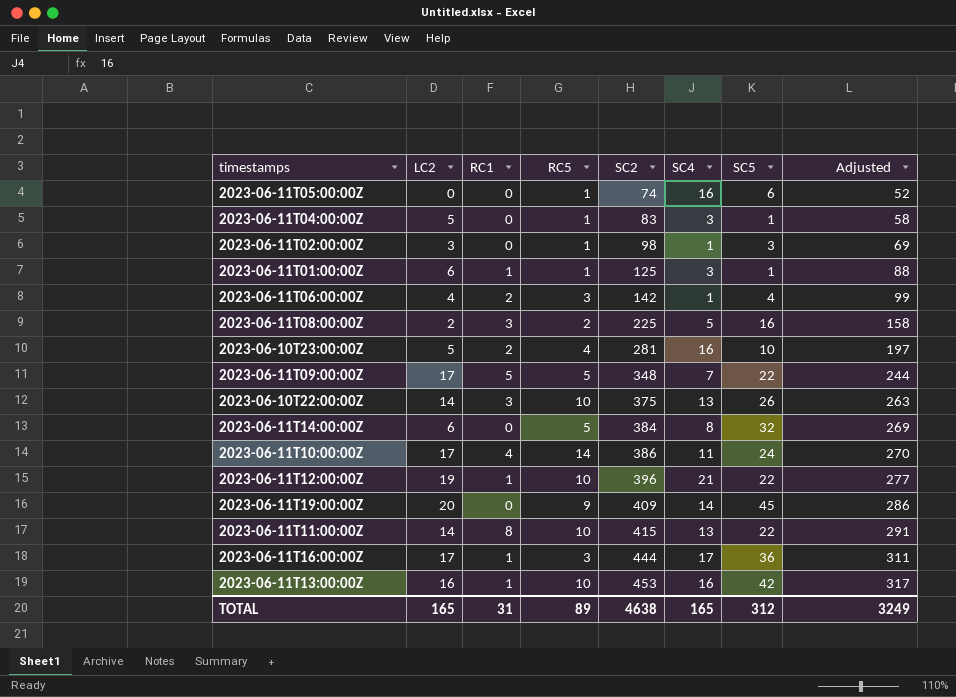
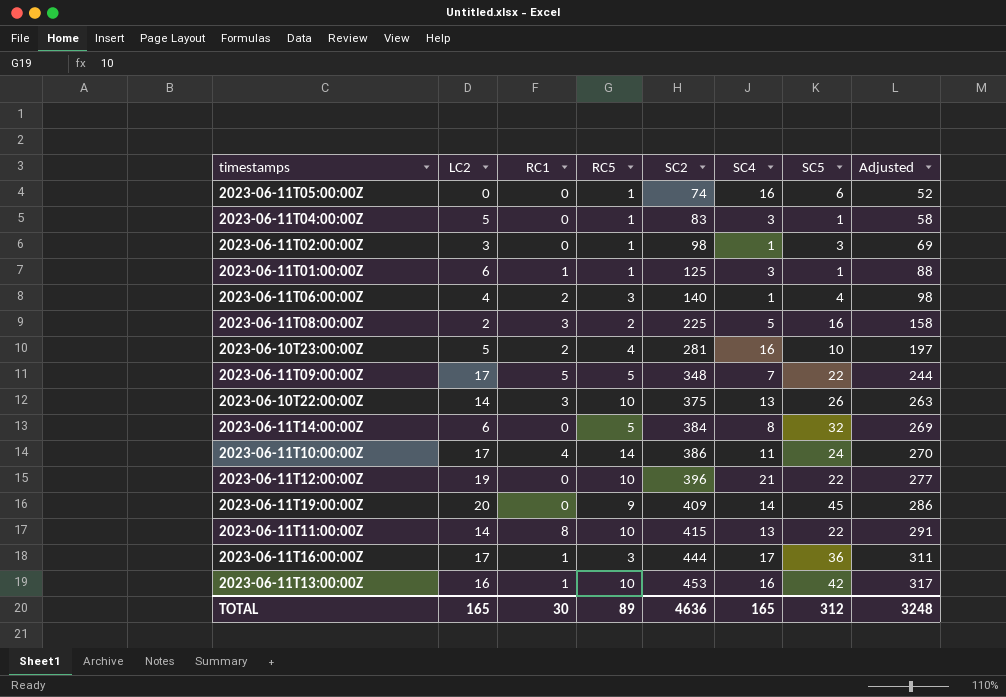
2023-06-11T06:00:00Z | SC2: 142 -> 140
2023-06-11T06:00:00Z | Adjusted: 99 -> 98
2023-06-11T12:00:00Z | RC1: 1 -> 0
TOTAL | RC1: 31 -> 30
TOTAL | SC2: 4638 -> 4636
TOTAL | Adjusted: 3249 -> 3248

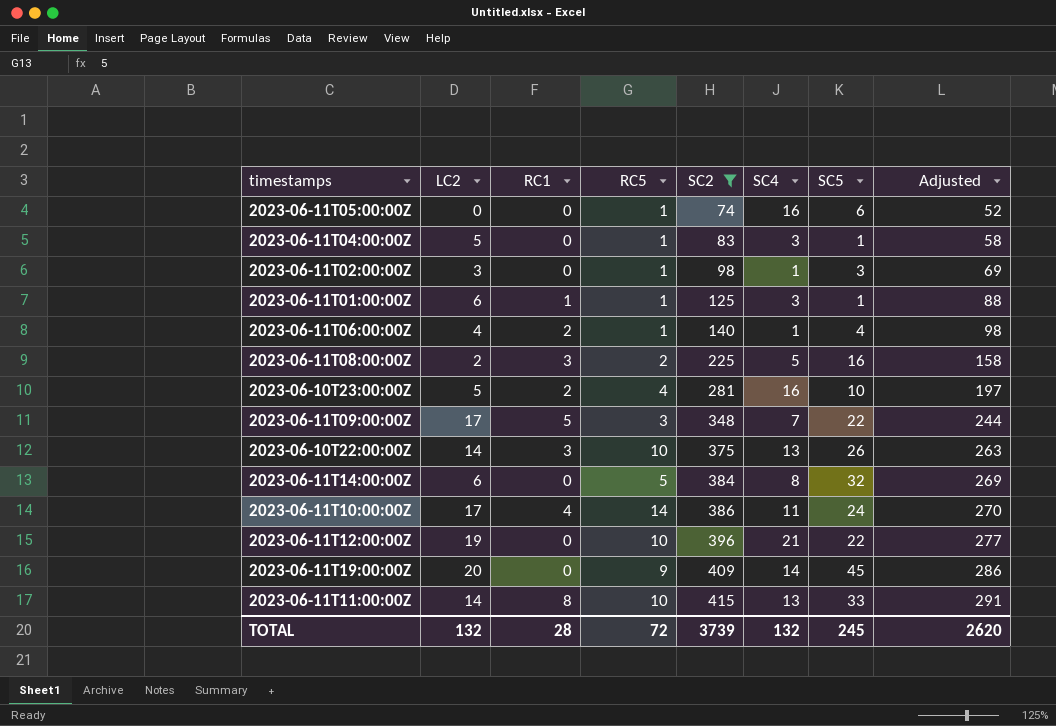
filter: none -> SC2 <= 415
2023-06-11T06:00:00Z | RC5: 3 -> 1
2023-06-11T09:00:00Z | RC5: 5 -> 3
2023-06-11T11:00:00Z | SC5: 22 -> 33
TOTAL | LC2: 165 -> 132
TOTAL | RC1: 30 -> 28
TOTAL | RC5: 89 -> 72
TOTAL | SC2: 4636 -> 3739
TOTAL | SC4: 165 -> 132
TOTAL | SC5: 312 -> 245
TOTAL | Adjusted: 3248 -> 2620

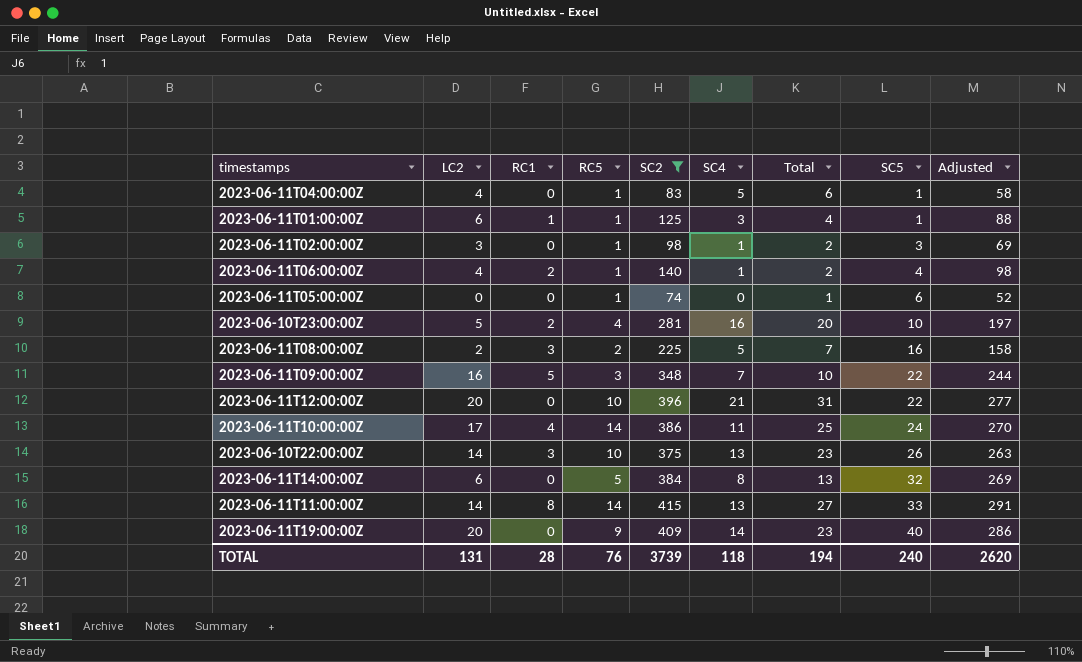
row order: SC2 ascending -> SC5 ascending
column Total | formula: none -> [RC5] + [SC4]
2023-06-11T04:00:00Z | LC2: 5 -> 4
2023-06-11T04:00:00Z | SC4: 3 -> 5
2023-06-11T05:00:00Z | SC4: 16 -> 0
2023-06-11T09:00:00Z | LC2: 17 -> 16
2023-06-11T12:00:00Z | LC2: 19 -> 20
2023-06-11T11:00:00Z | RC5: 10 -> 14
2023-06-11T19:00:00Z | SC5: 45 -> 40
TOTAL | LC2: 132 -> 131
TOTAL | RC5: 72 -> 76
TOTAL | SC4: 132 -> 118
TOTAL | SC5: 245 -> 240

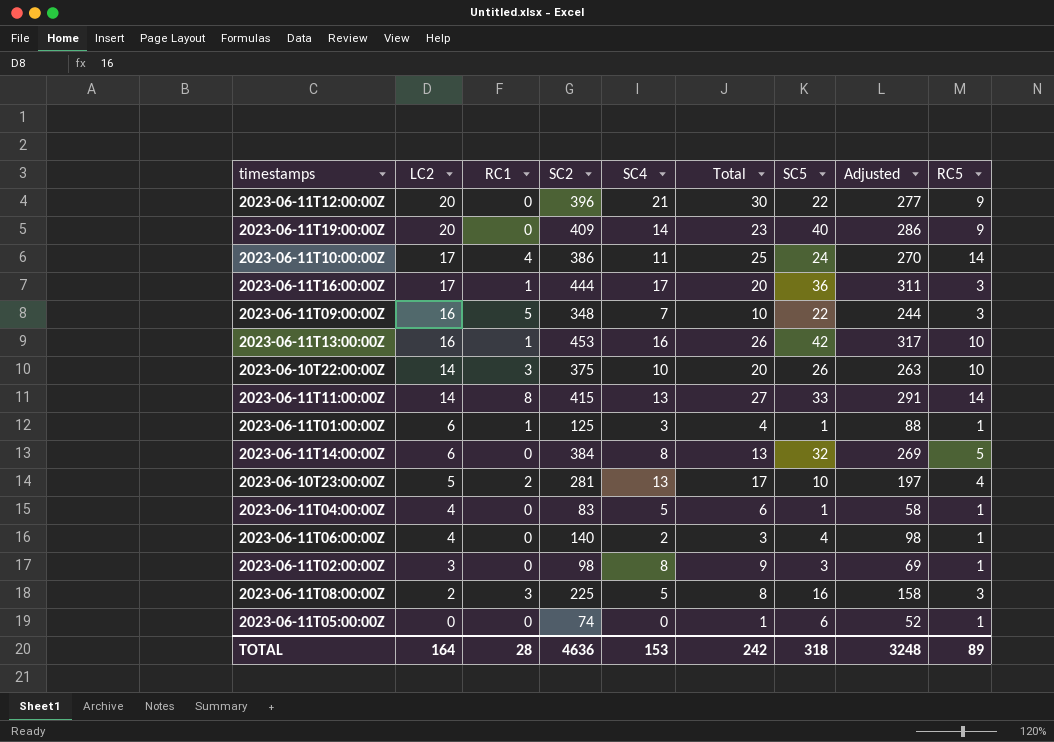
filter: SC2 <= 415 -> none
row order: SC5 ascending -> LC2 descending
column RC5 | position: 4 -> 9
2023-06-11T12:00:00Z | Total: 31 -> 30
2023-06-11T12:00:00Z | RC5: 10 -> 9
2023-06-10T22:00:00Z | SC4: 13 -> 10
2023-06-10T22:00:00Z | Total: 23 -> 20
2023-06-10T23:00:00Z | SC4: 16 -> 13
2023-06-10T23:00:00Z | Total: 20 -> 17
2023-06-11T06:00:00Z | RC1: 2 -> 0
2023-06-11T06:00:00Z | SC4: 1 -> 2
2023-06-11T06:00:00Z | Total: 2 -> 3
2023-06-11T02:00:00Z | SC4: 1 -> 8
2023-06-11T02:00:00Z | Total: 2 -> 9
2023-06-11T08:00:00Z | Total: 7 -> 8
2023-06-11T08:00:00Z | RC5: 2 -> 3
TOTAL | LC2: 131 -> 164
TOTAL | SC2: 3739 -> 4636
TOTAL | SC4: 118 -> 153
TOTAL | Total: 194 -> 242
TOTAL | SC5: 240 -> 318
TOTAL | Adjusted: 2620 -> 3248
TOTAL | RC5: 76 -> 89

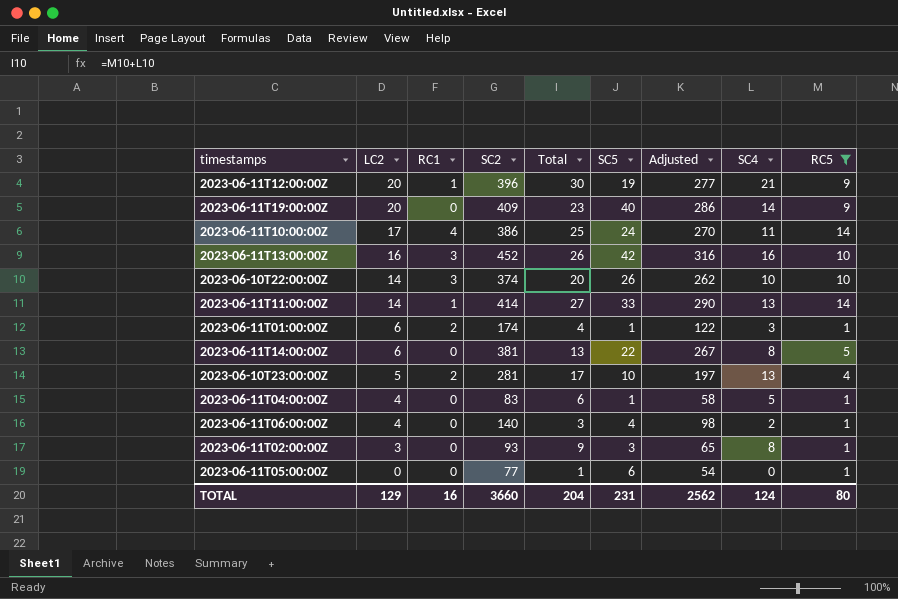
filter: none -> RC5 != 3
column SC4 | position: 5 -> 8
2023-06-11T12:00:00Z | RC1: 0 -> 1
2023-06-11T12:00:00Z | SC5: 22 -> 19
2023-06-11T13:00:00Z | RC1: 1 -> 3
2023-06-11T13:00:00Z | SC2: 453 -> 452
2023-06-11T13:00:00Z | Adjusted: 317 -> 316
2023-06-10T22:00:00Z | SC2: 375 -> 374
2023-06-10T22:00:00Z | Adjusted: 263 -> 262
2023-06-11T11:00:00Z | RC1: 8 -> 1
2023-06-11T11:00:00Z | SC2: 415 -> 414
2023-06-11T11:00:00Z | Adjusted: 291 -> 290
2023-06-11T01:00:00Z | RC1: 1 -> 2
2023-06-11T01:00:00Z | SC2: 125 -> 174
2023-06-11T01:00:00Z | Adjusted: 88 -> 122
2023-06-11T14:00:00Z | SC2: 384 -> 381
2023-06-11T14:00:00Z | SC5: 32 -> 22
2023-06-11T14:00:00Z | Adjusted: 269 -> 267
2023-06-11T02:00:00Z | SC2: 98 -> 93
2023-06-11T02:00:00Z | Adjusted: 69 -> 65
2023-06-11T05:00:00Z | SC2: 74 -> 77
2023-06-11T05:00:00Z | Adjusted: 52 -> 54
TOTAL | LC2: 164 -> 129
TOTAL | RC1: 28 -> 16
TOTAL | SC2: 4636 -> 3660
TOTAL | Total: 242 -> 204
TOTAL | SC5: 318 -> 231
TOTAL | Adjusted: 3248 -> 2562
TOTAL | SC4: 153 -> 124
TOTAL | RC5: 89 -> 80

